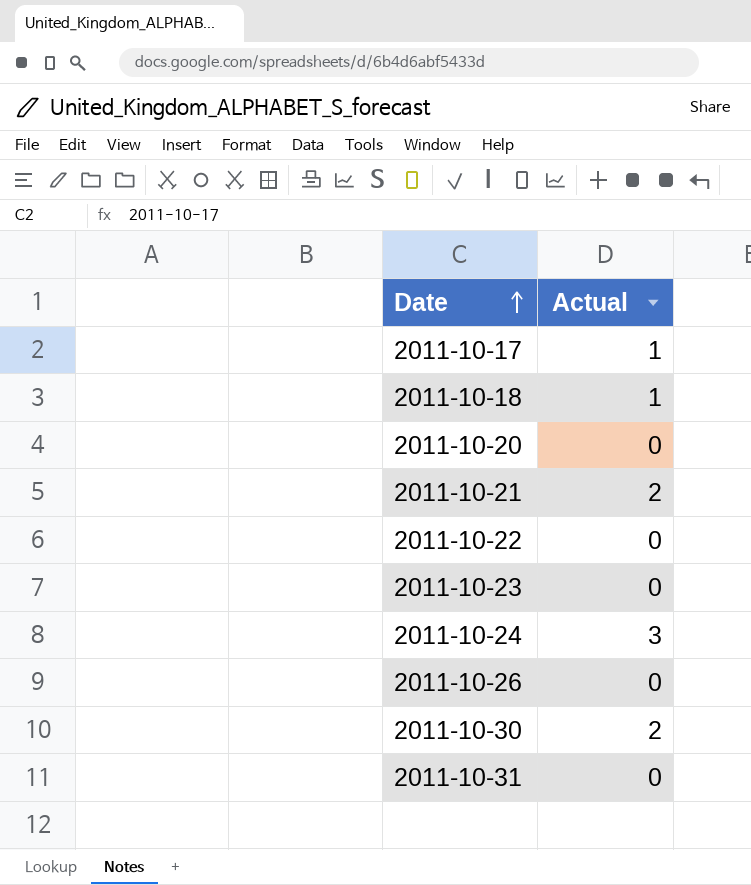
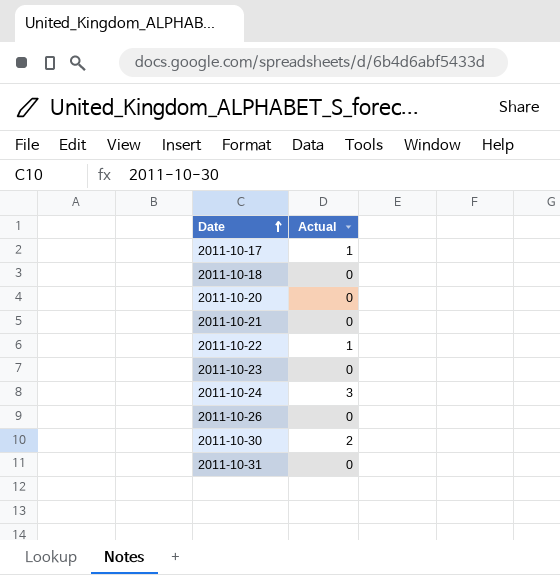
2011-10-18 | Actual: 1 -> 0
2011-10-21 | Actual: 2 -> 0
2011-10-22 | Actual: 0 -> 1

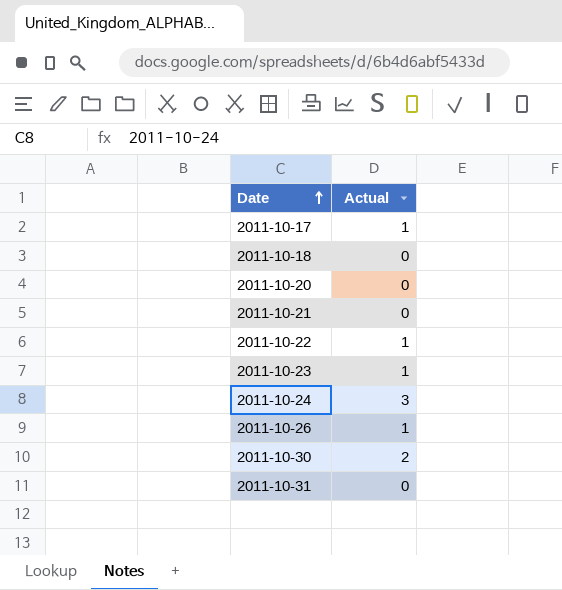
2011-10-23 | Actual: 0 -> 1
2011-10-26 | Actual: 0 -> 1

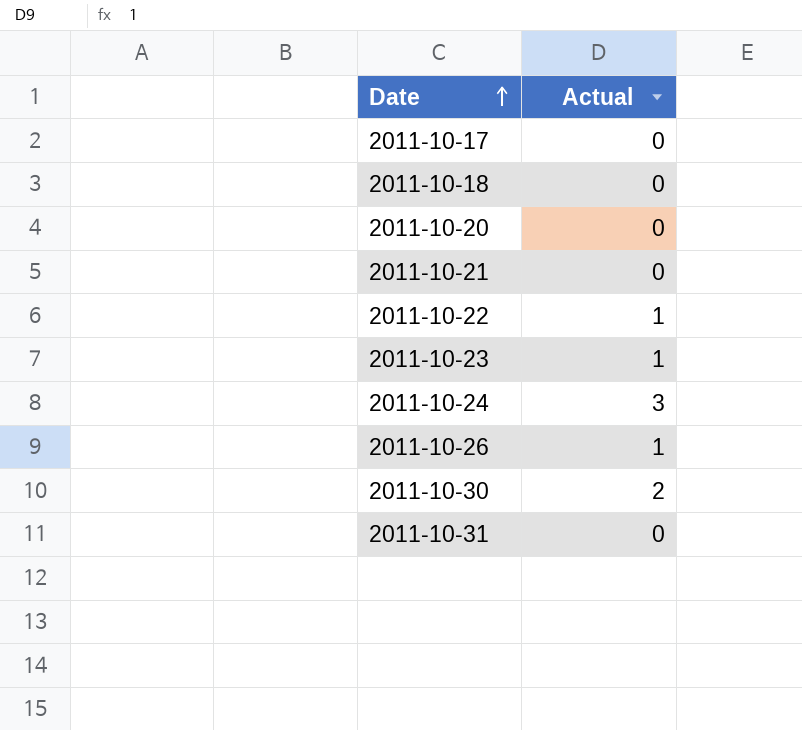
2011-10-17 | Actual: 1 -> 0

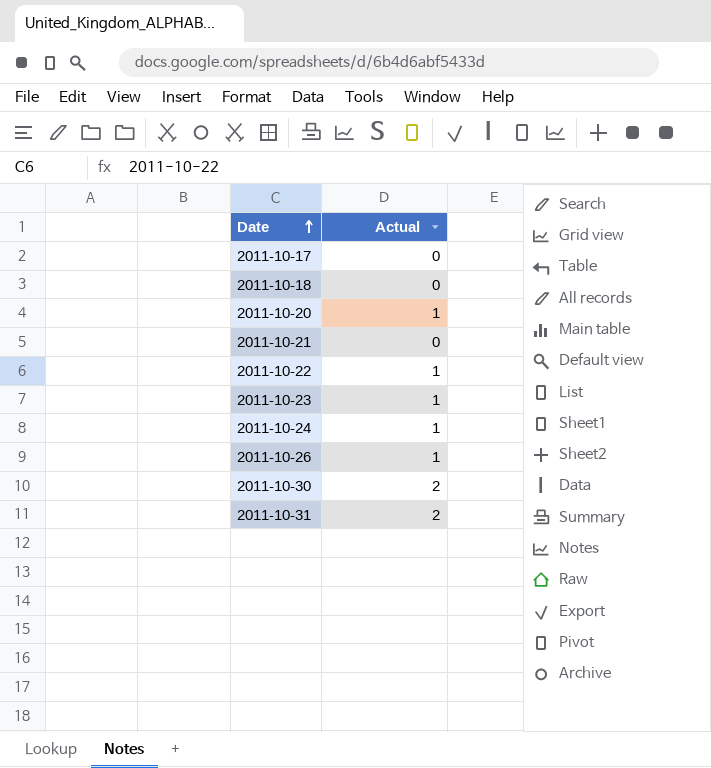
2011-10-20 | Actual: 0 -> 1
2011-10-24 | Actual: 3 -> 1
2011-10-31 | Actual: 0 -> 2

